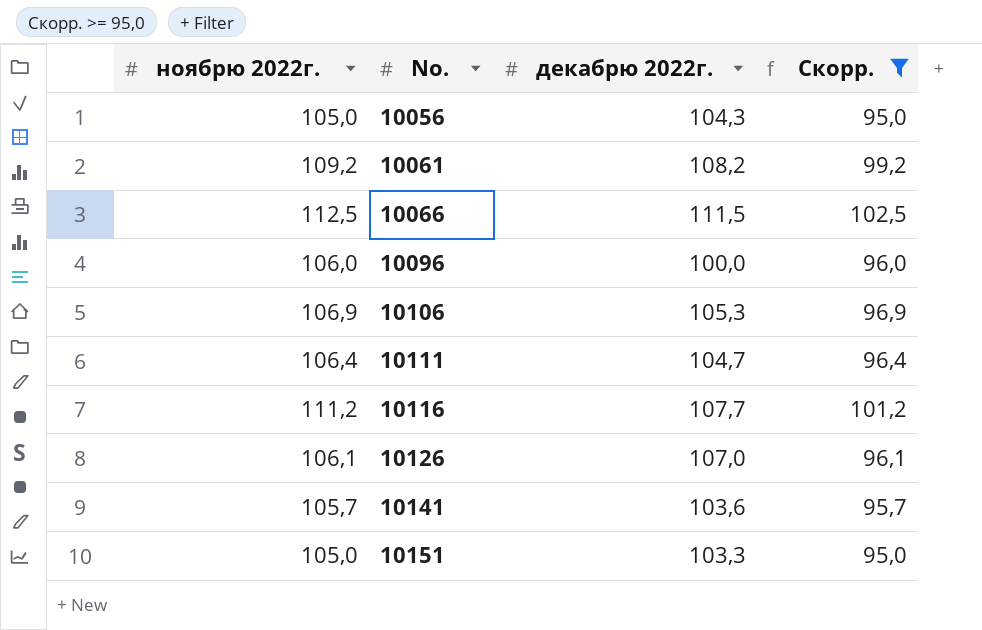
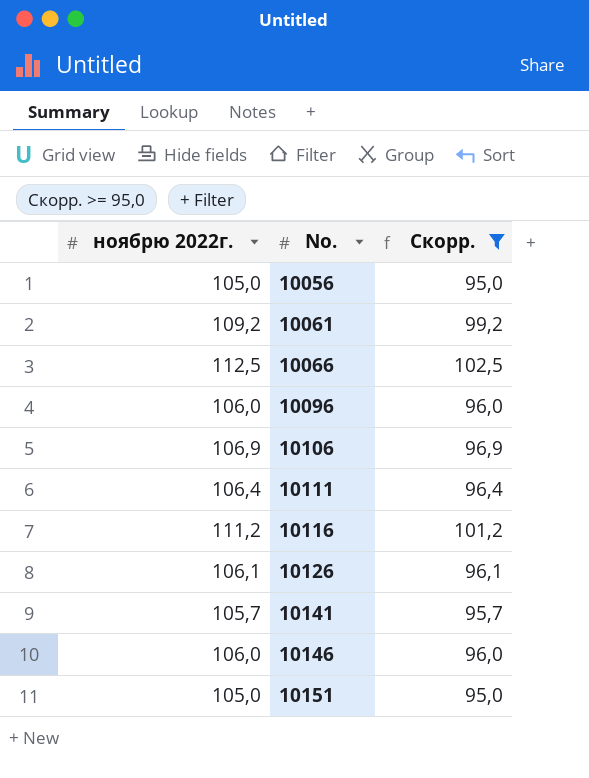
column декабрю 2022г. | position: 3 -> none
row 10146: none -> 106,0 | 96,0

